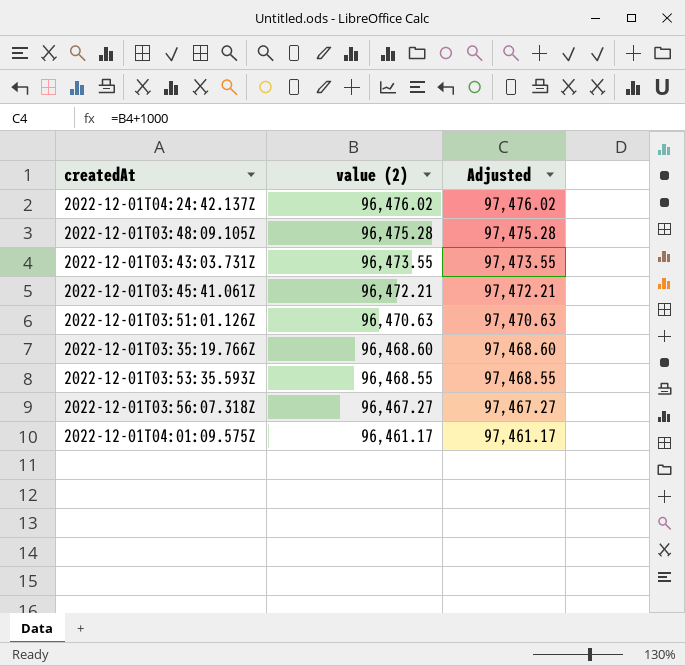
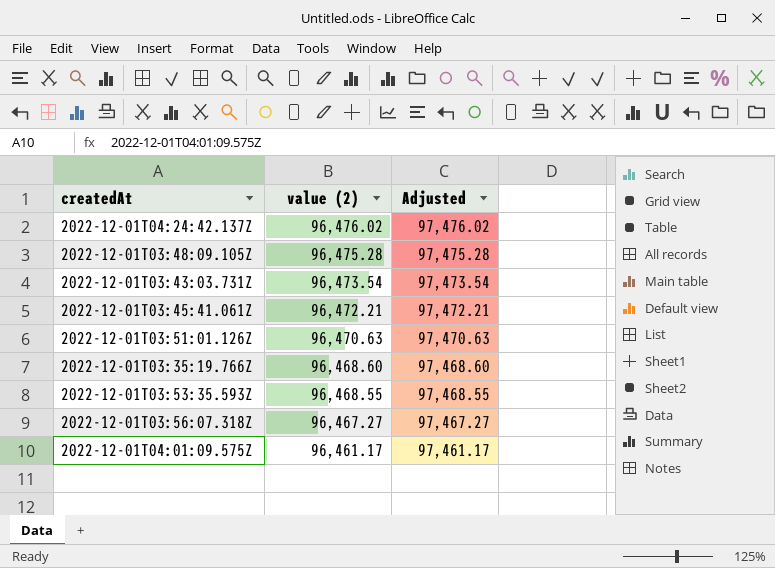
2022-12-01T03:43:03.731Z | value (2): 96,473.55 -> 96,473.54
2022-12-01T03:43:03.731Z | Adjusted: 97,473.55 -> 97,473.54

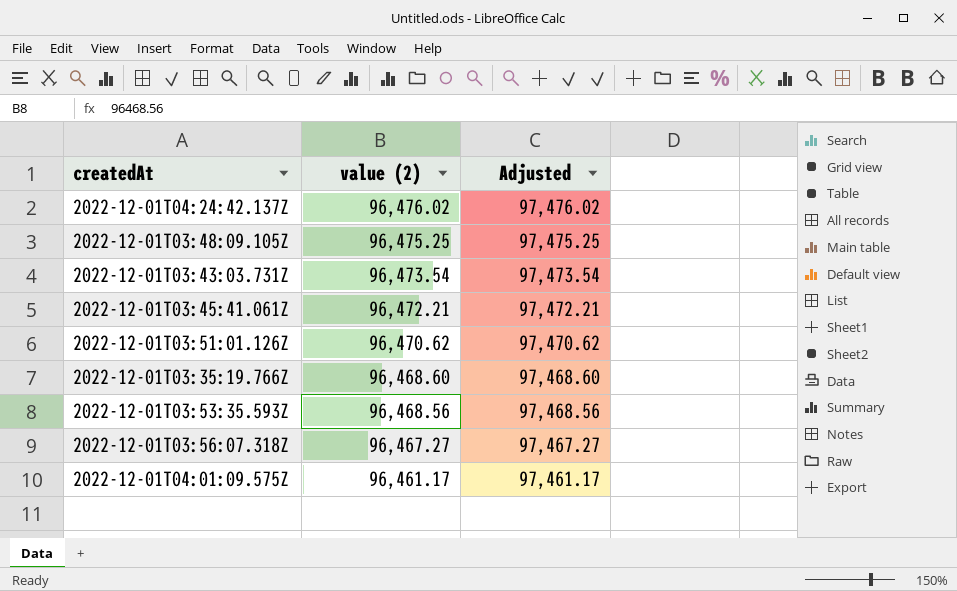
2022-12-01T03:48:09.105Z | value (2): 96,475.28 -> 96,475.25
2022-12-01T03:48:09.105Z | Adjusted: 97,475.28 -> 97,475.25
2022-12-01T03:51:01.126Z | value (2): 96,470.63 -> 96,470.62
2022-12-01T03:51:01.126Z | Adjusted: 97,470.63 -> 97,470.62
2022-12-01T03:53:35.593Z | value (2): 96,468.55 -> 96,468.56
2022-12-01T03:53:35.593Z | Adjusted: 97,468.55 -> 97,468.56

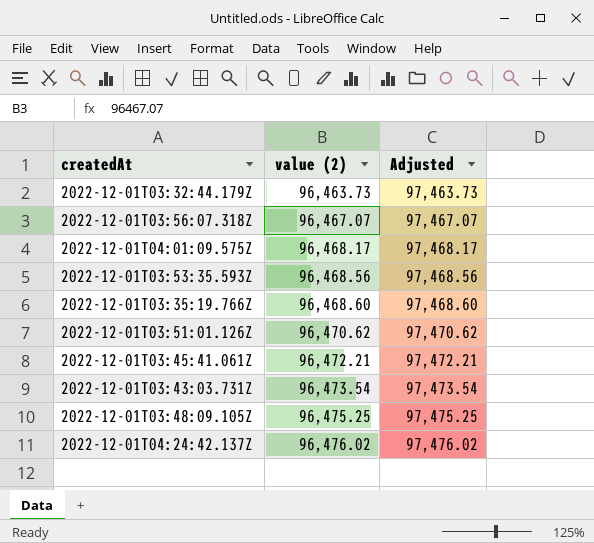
row order: value (2) descending -> value (2) ascending
row 2022-12-01T03:32:44.179Z: none -> 96,463.73 | 97,463.73
2022-12-01T03:56:07.318Z | value (2): 96,467.27 -> 96,467.07
2022-12-01T03:56:07.318Z | Adjusted: 97,467.27 -> 97,467.07
2022-12-01T04:01:09.575Z | value (2): 96,461.17 -> 96,468.17
2022-12-01T04:01:09.575Z | Adjusted: 97,461.17 -> 97,468.17

